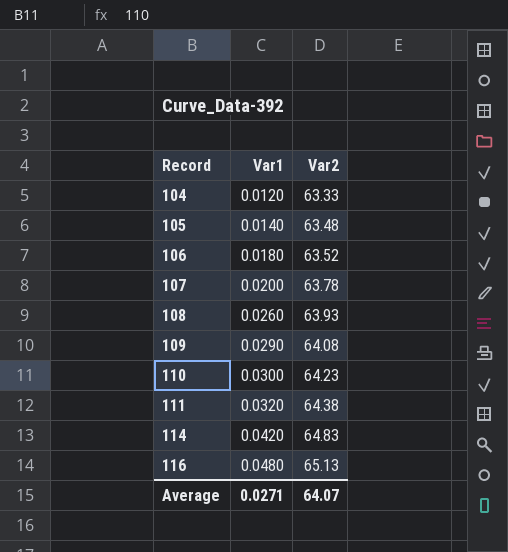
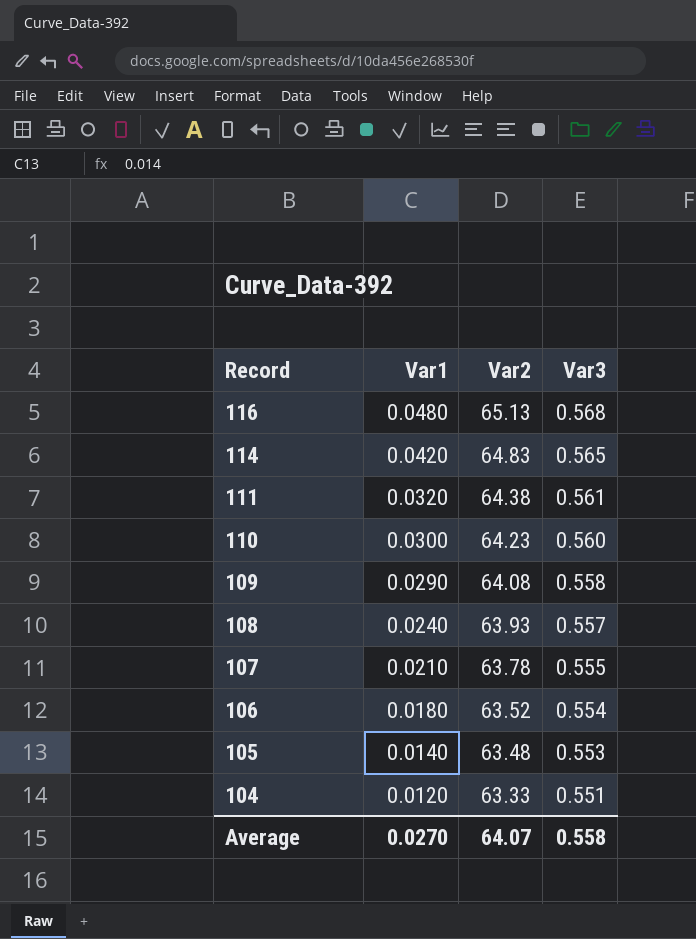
row order: Record ascending -> Record descending
column Var3 | position: none -> 4
108 | Var1: 0.0260 -> 0.0240
107 | Var1: 0.0200 -> 0.0210
Average | Var1: 0.0271 -> 0.0270

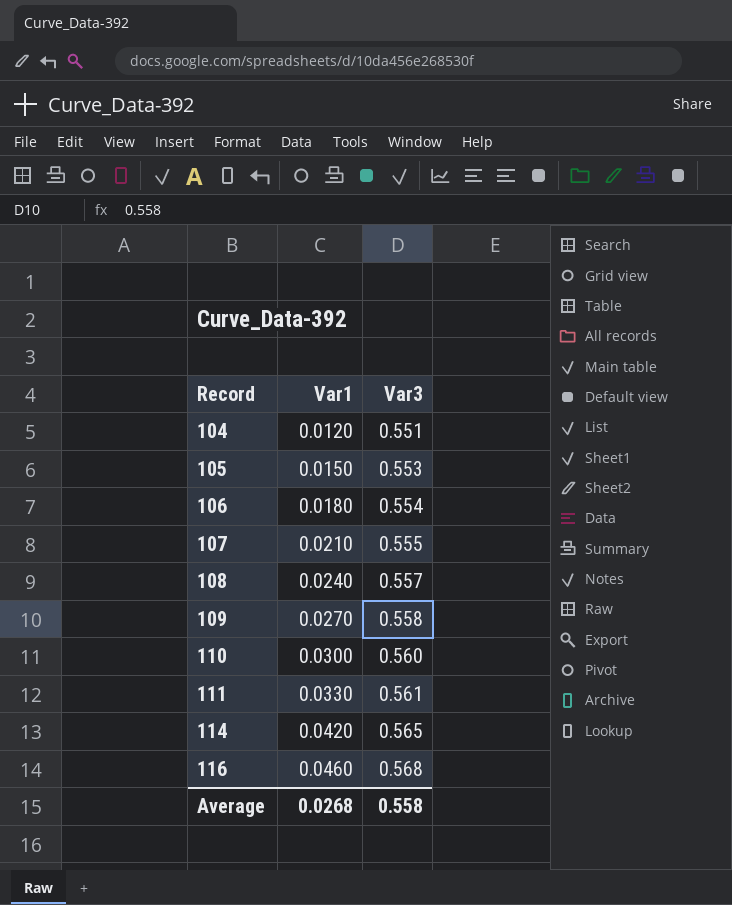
row order: Record descending -> Record ascending
column Var2 | position: 3 -> none
105 | Var1: 0.0140 -> 0.0150
109 | Var1: 0.0290 -> 0.0270
111 | Var1: 0.0320 -> 0.0330
116 | Var1: 0.0480 -> 0.0460
Average | Var1: 0.0270 -> 0.0268

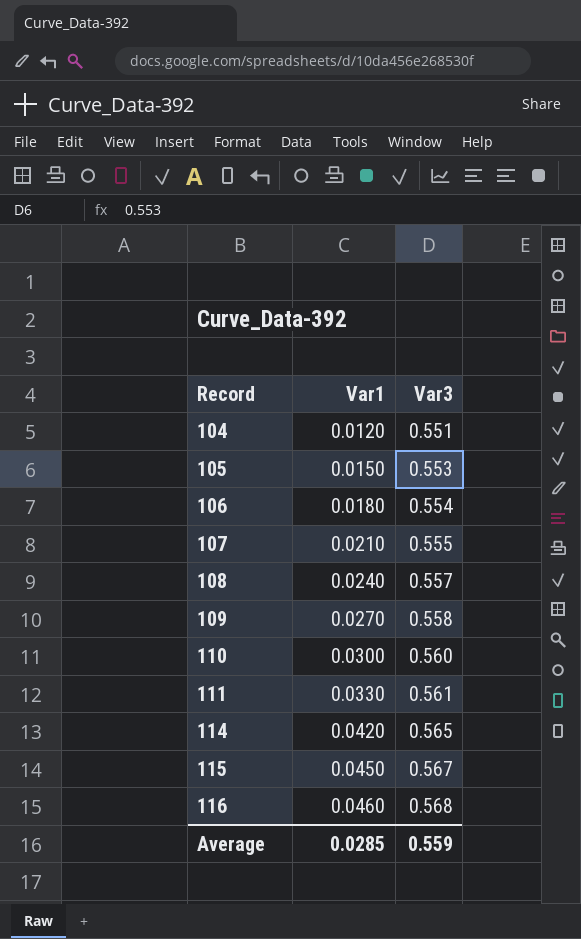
row 115: none -> 0.0450 | 0.567
Average | Var1: 0.0268 -> 0.0285
Average | Var3: 0.558 -> 0.559

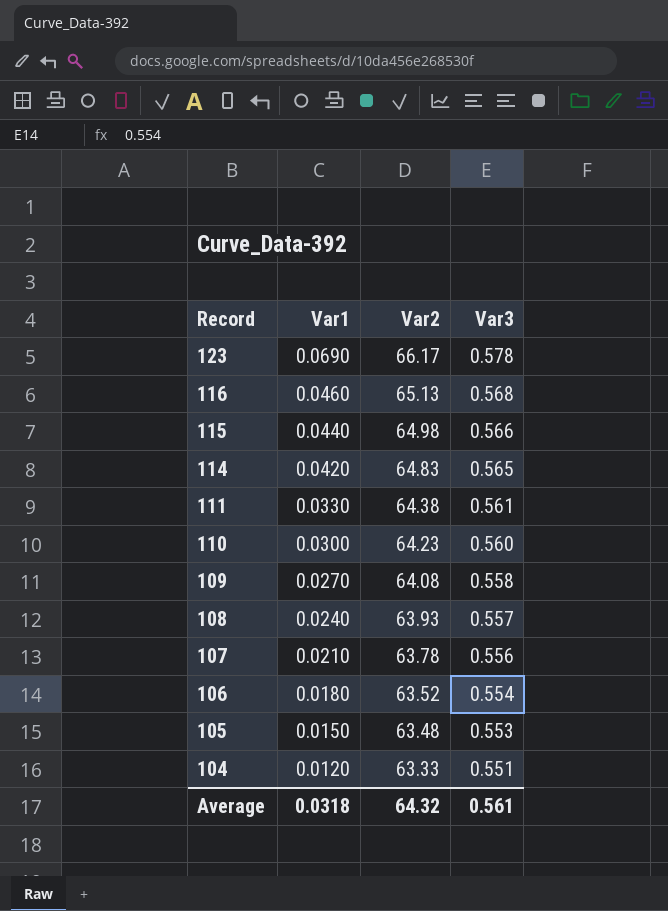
row order: Record ascending -> Record descending
column Var2 | position: none -> 3
row 123: none -> 0.0690 | 66.17 | 0.578
115 | Var1: 0.0450 -> 0.0440
115 | Var3: 0.567 -> 0.566
107 | Var3: 0.555 -> 0.556
Average | Var1: 0.0285 -> 0.0318
Average | Var3: 0.559 -> 0.561

